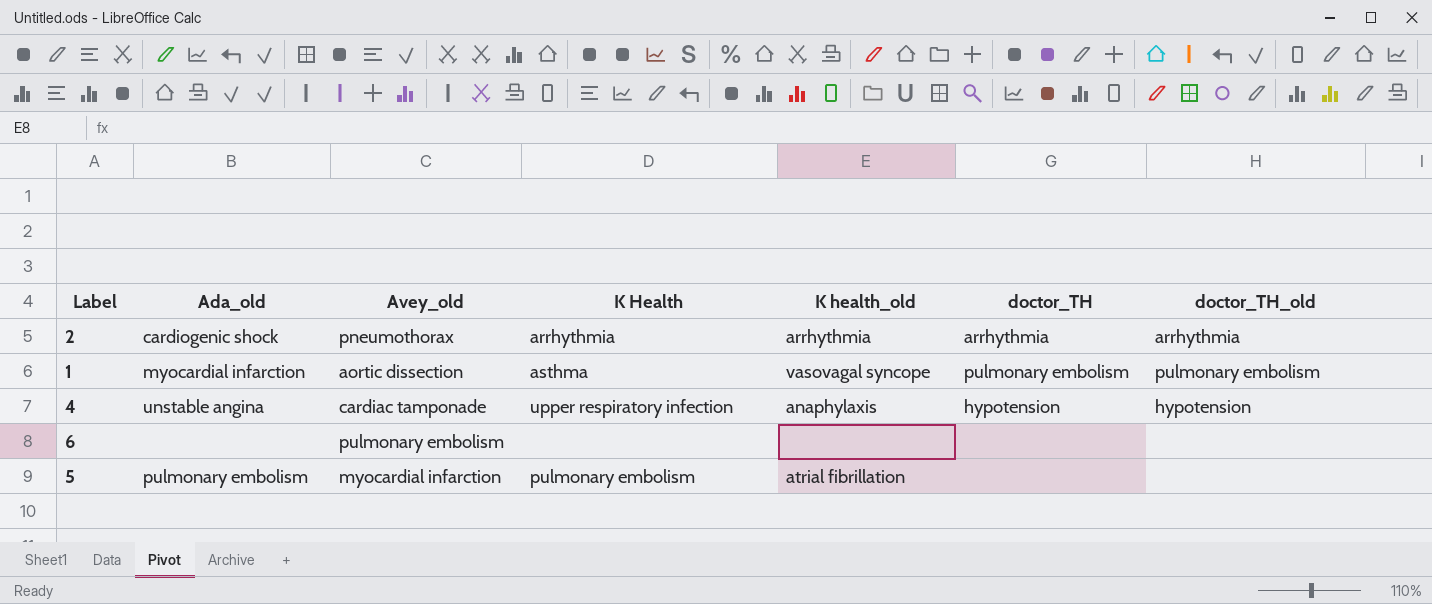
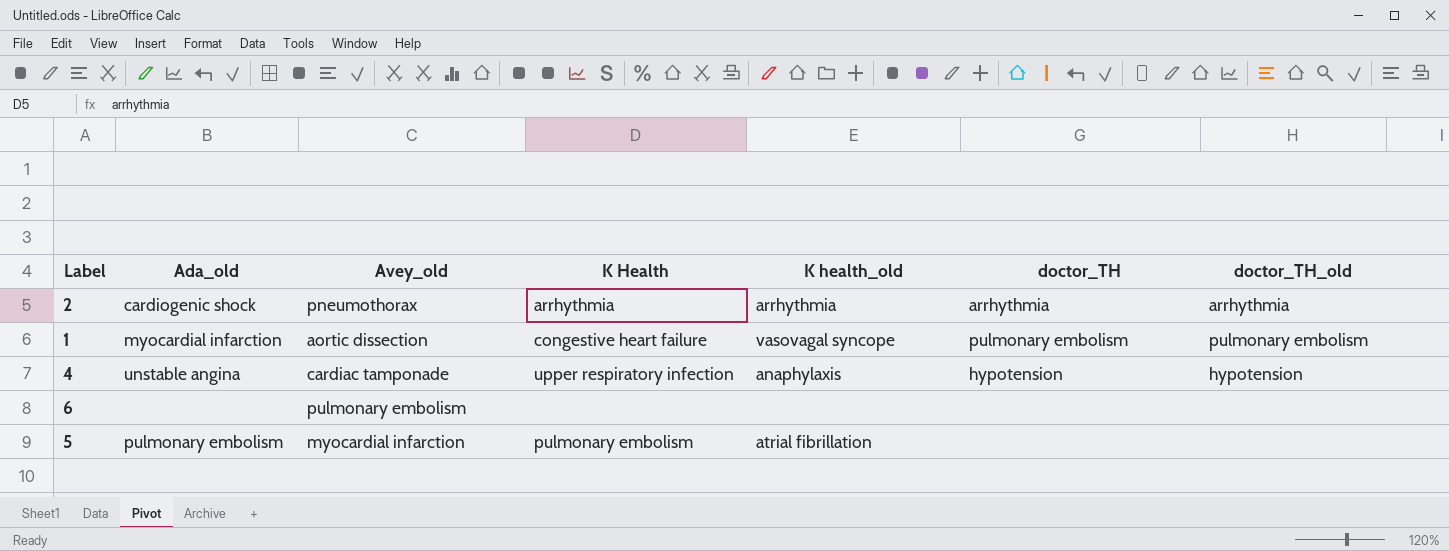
1 | K Health: asthma -> congestive heart failure

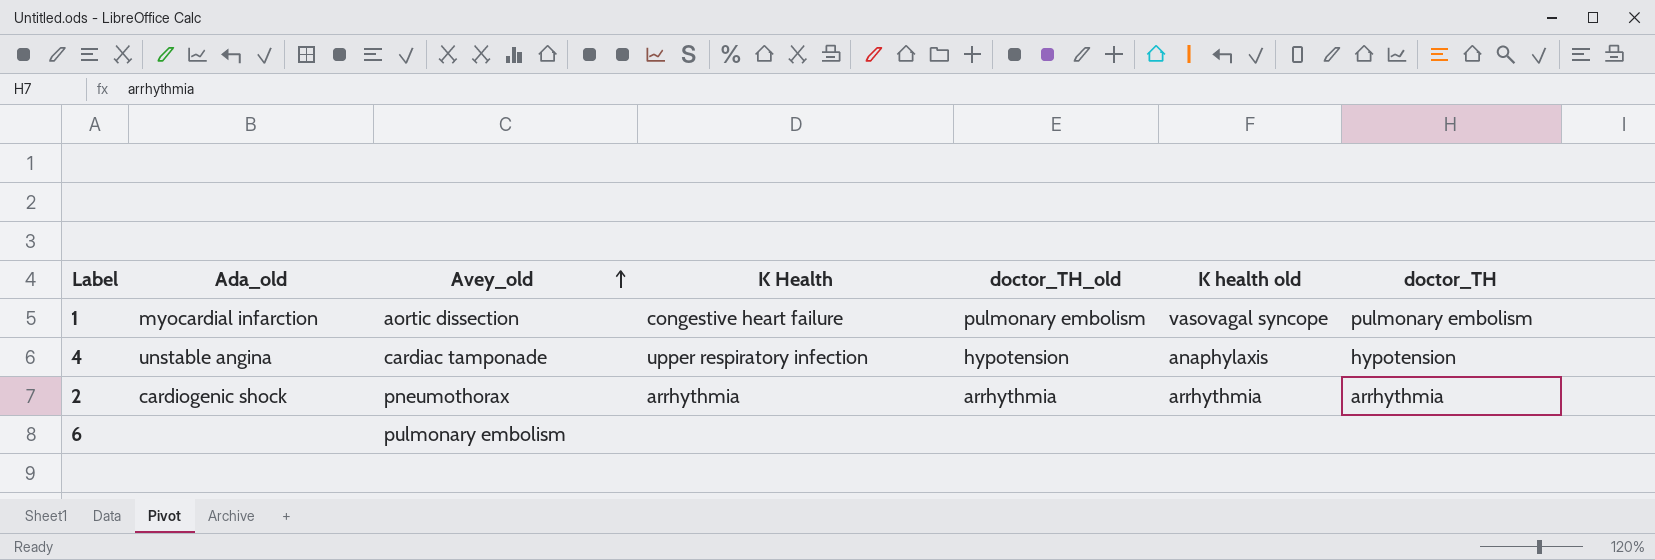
row order: none -> Avey_old ascending
column doctor_TH_old | position: 7 -> 5
column name: K health_old -> K health old
row 5: pulmonary embolism | myocardial infarction | pulmonary embolism | atrial fibrillation | none | none -> none

